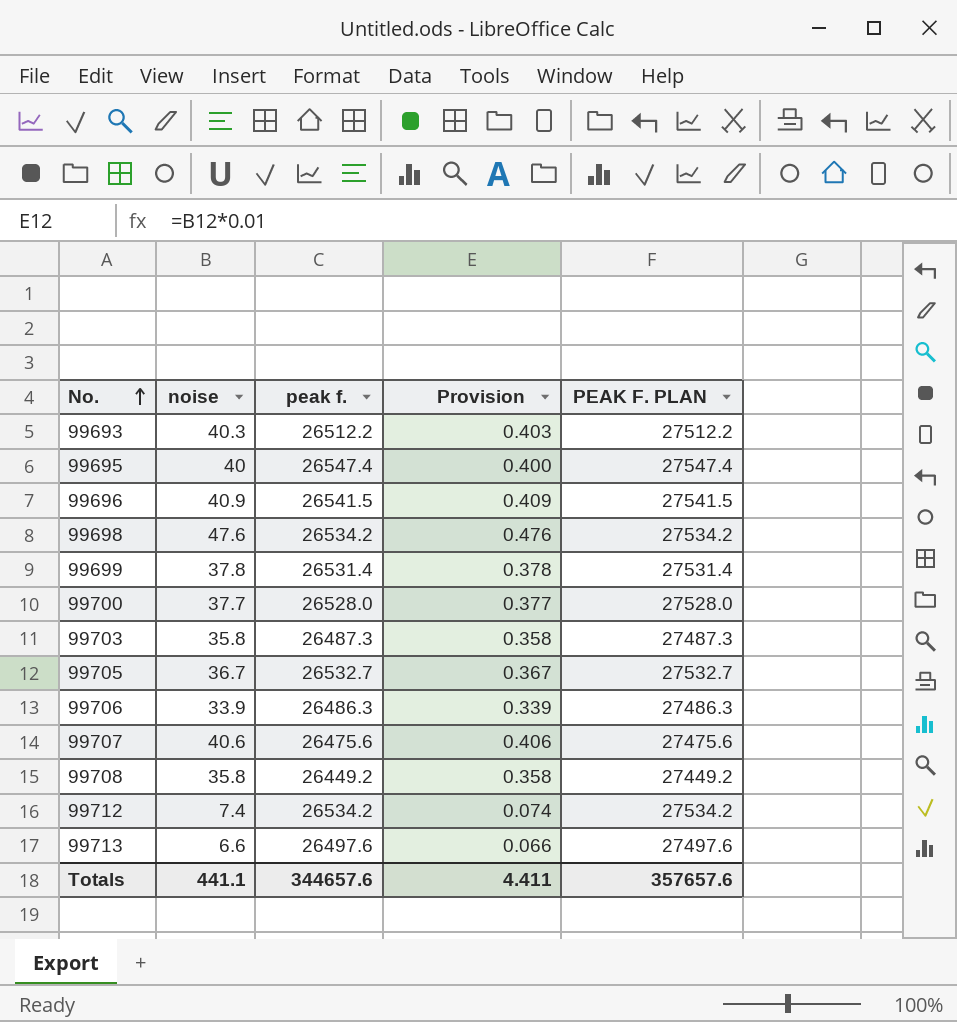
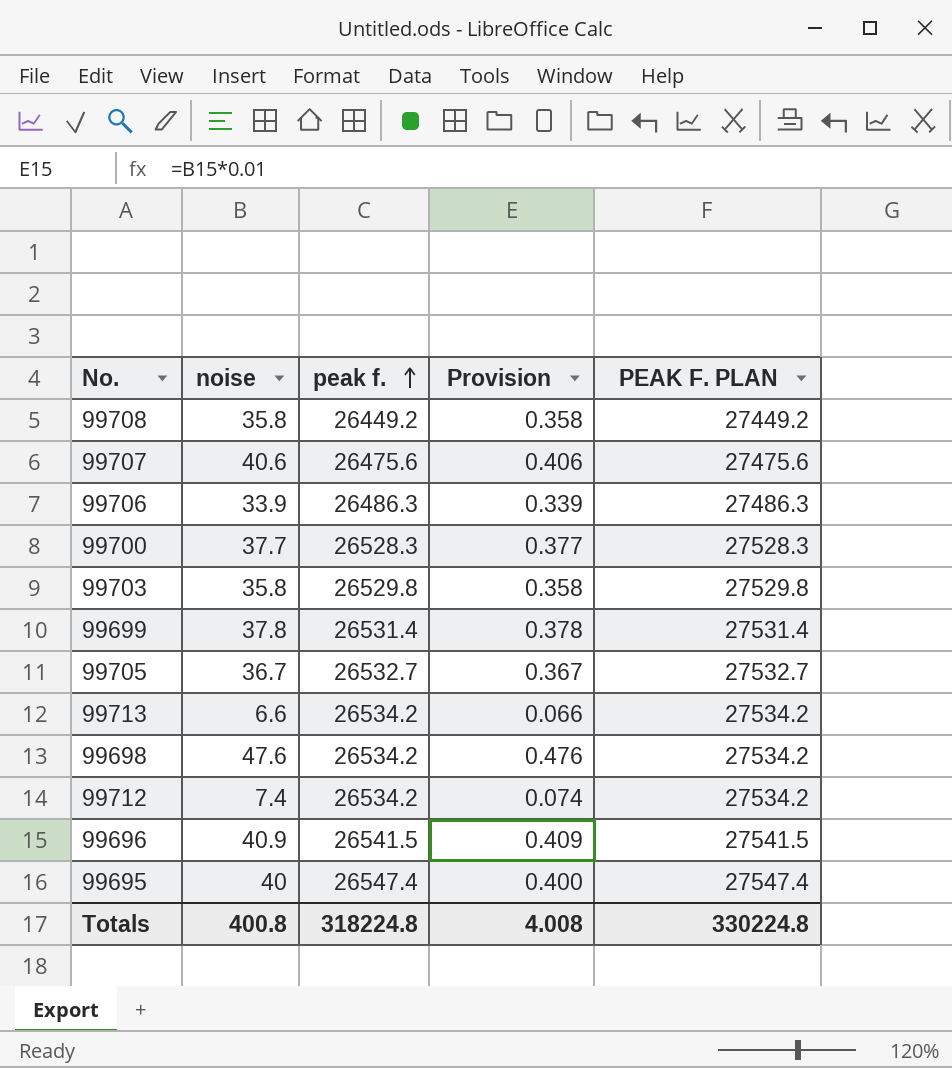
row order: No. ascending -> peak f. ascending
row 99693: 40.3 | 26512.2 | 0.403 | 27512.2 -> none
99700 | peak f.: 26528.0 -> 26528.3
99700 | PEAK F. PLAN: 27528.0 -> 27528.3
99703 | peak f.: 26487.3 -> 26529.8
99703 | PEAK F. PLAN: 27487.3 -> 27529.8
99713 | peak f.: 26497.6 -> 26534.2
99713 | PEAK F. PLAN: 27497.6 -> 27534.2
Totals | noise: 441.1 -> 400.8
Totals | peak f.: 344657.6 -> 318224.8
Totals | Provision: 4.411 -> 4.008
Totals | PEAK F. PLAN: 357657.6 -> 330224.8

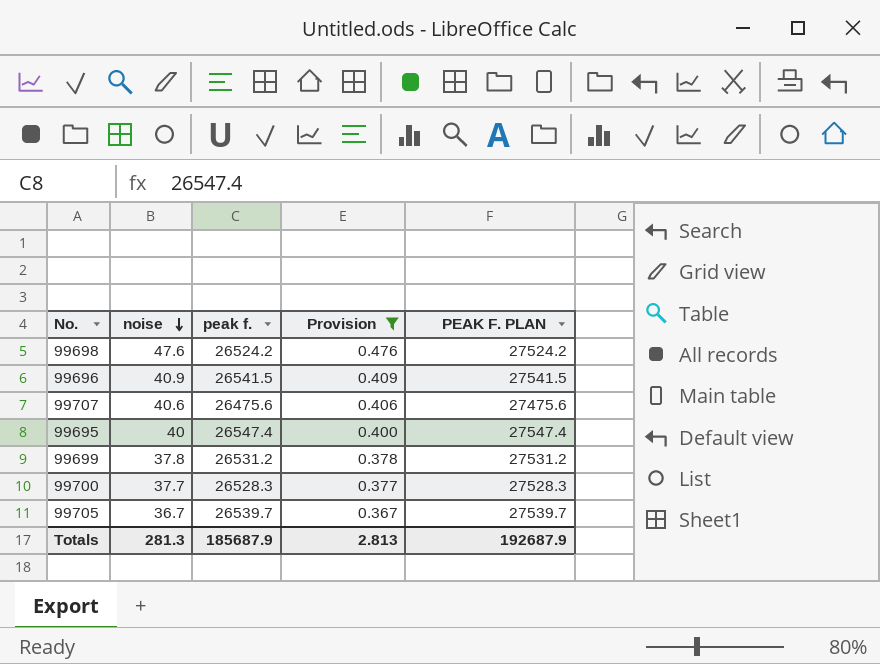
filter: none -> Provision >= 0.367
row order: peak f. ascending -> noise descending
99698 | peak f.: 26534.2 -> 26524.2
99698 | PEAK F. PLAN: 27534.2 -> 27524.2
99699 | peak f.: 26531.4 -> 26531.2
99699 | PEAK F. PLAN: 27531.4 -> 27531.2
99705 | peak f.: 26532.7 -> 26539.7
99705 | PEAK F. PLAN: 27532.7 -> 27539.7
Totals | noise: 400.8 -> 281.3
Totals | peak f.: 318224.8 -> 185687.9
Totals | Provision: 4.008 -> 2.813
Totals | PEAK F. PLAN: 330224.8 -> 192687.9

